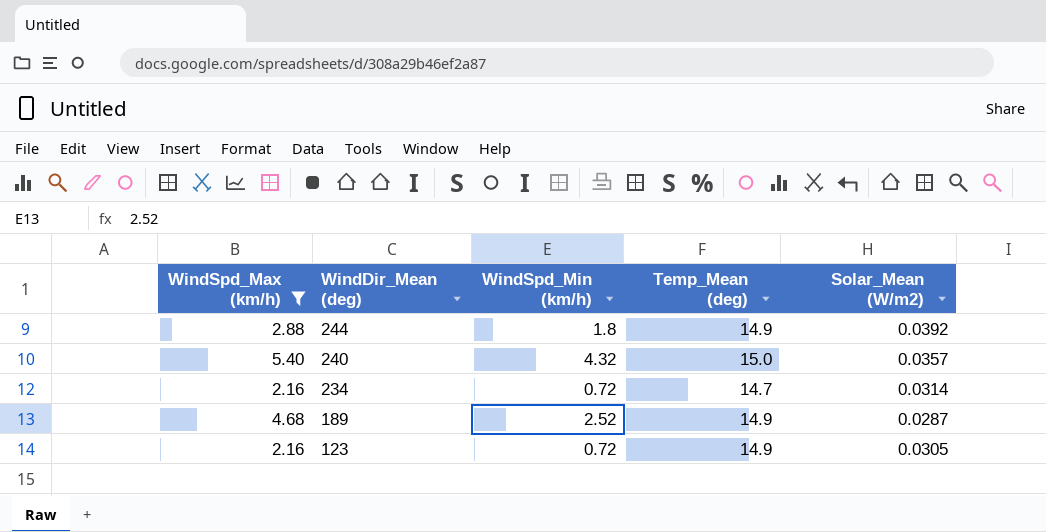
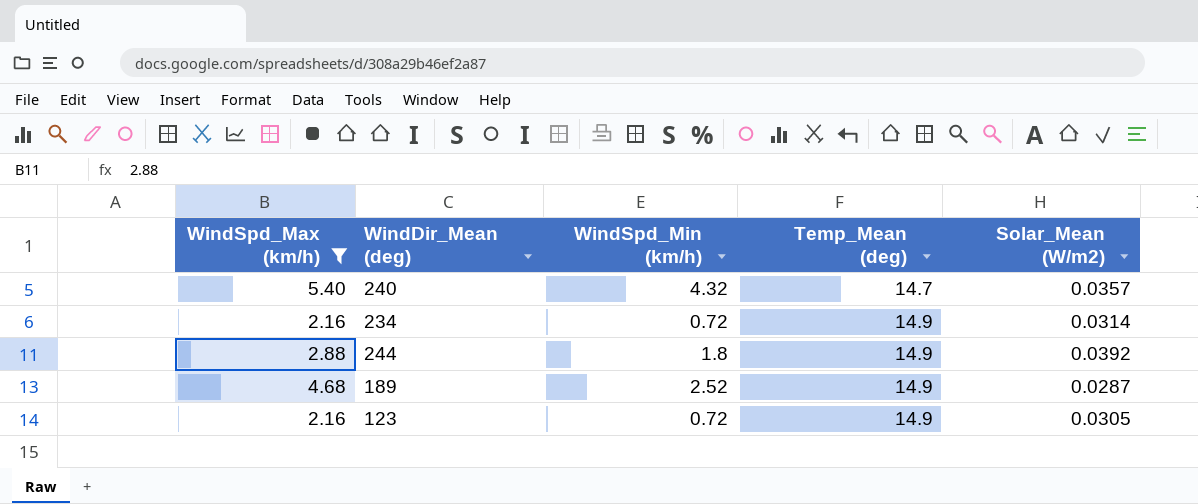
row order: WindDir_Mean (deg) descending -> Temp_Mean (deg) ascending
240 | Temp_Mean (deg): 15.0 -> 14.7
234 | Temp_Mean (deg): 14.7 -> 14.9

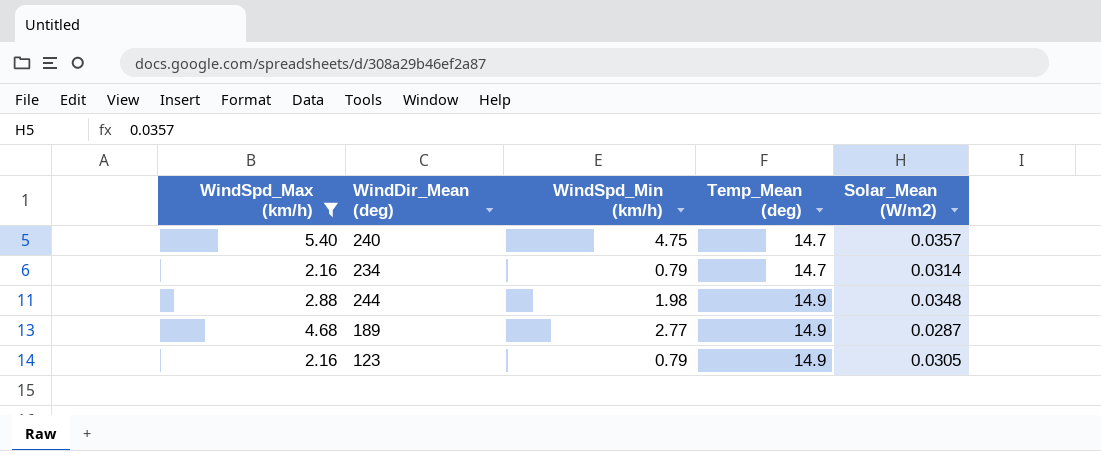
240 | WindSpd_Min (km/h): 4.32 -> 4.75
234 | WindSpd_Min (km/h): 0.72 -> 0.79
234 | Temp_Mean (deg): 14.9 -> 14.7
244 | WindSpd_Min (km/h): 1.8 -> 1.98
244 | Solar_Mean (W/m2): 0.0392 -> 0.0348
189 | WindSpd_Min (km/h): 2.52 -> 2.77
123 | WindSpd_Min (km/h): 0.72 -> 0.79

